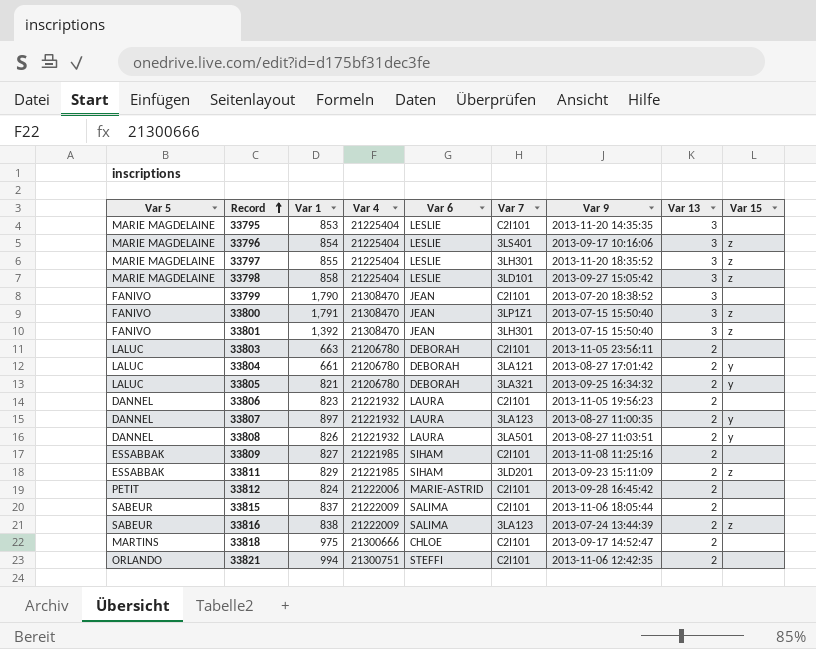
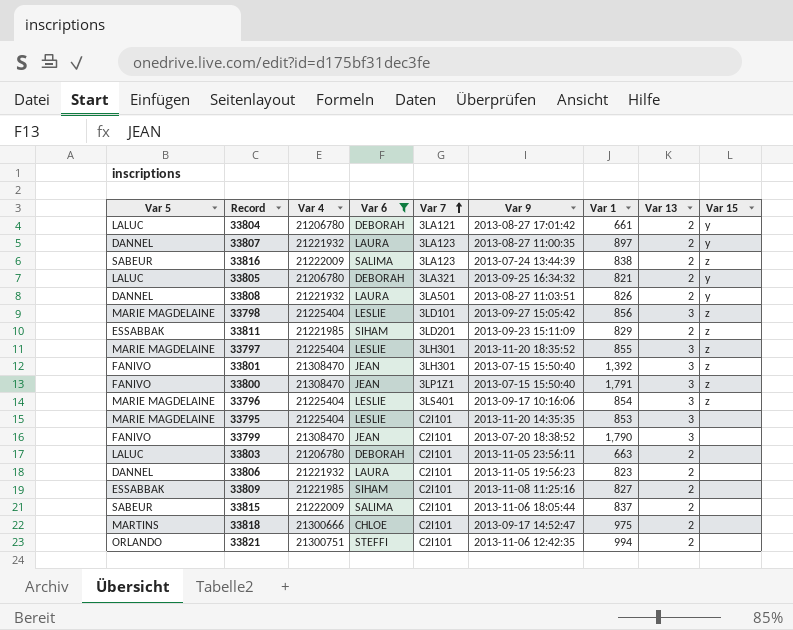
filter: none -> Var 6 != MARIE-ASTRID
row order: Record ascending -> Var 7 ascending
column Var 1 | position: 3 -> 7
33798 | Var 1: 858 -> 856

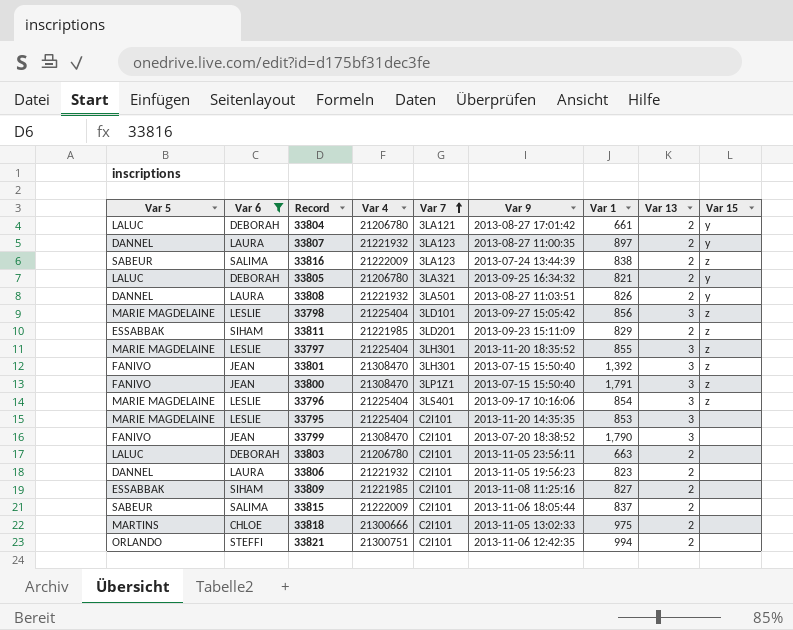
column Var 6 | position: 4 -> 2
33818 | Var 9: 2013-09-17 14:52:47 -> 2013-11-05 13:02:33

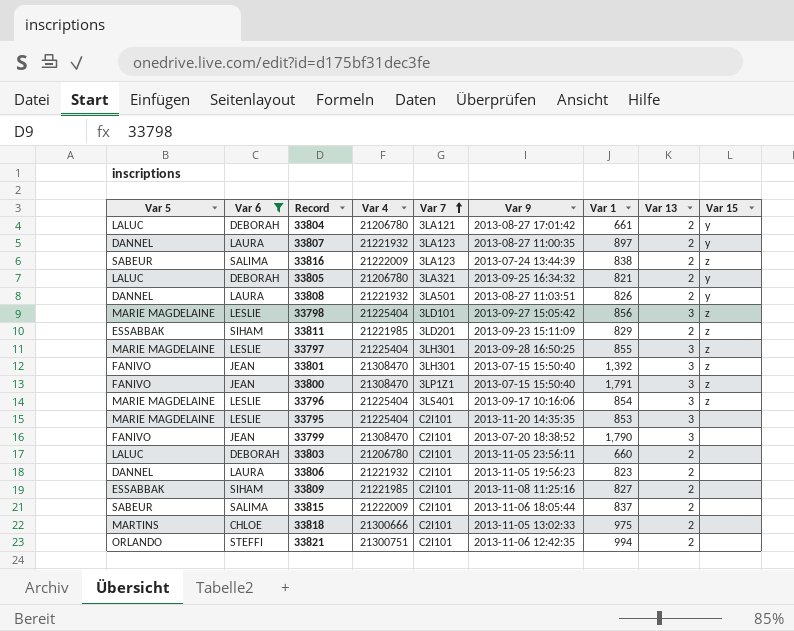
33797 | Var 9: 2013-11-20 18:35:52 -> 2013-09-28 16:50:25
33803 | Var 1: 663 -> 660

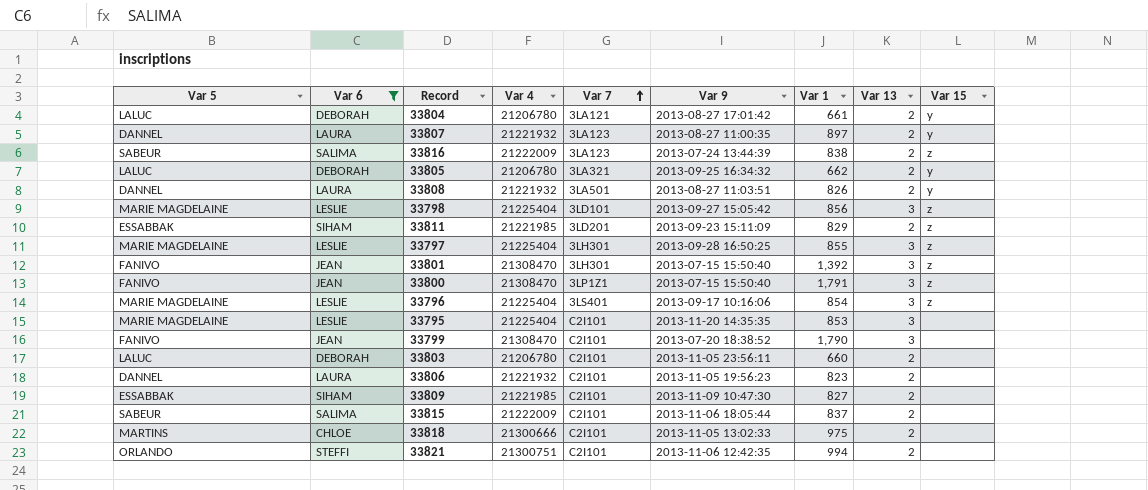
33805 | Var 1: 821 -> 662
33809 | Var 9: 2013-11-08 11:25:16 -> 2013-11-09 10:47:30

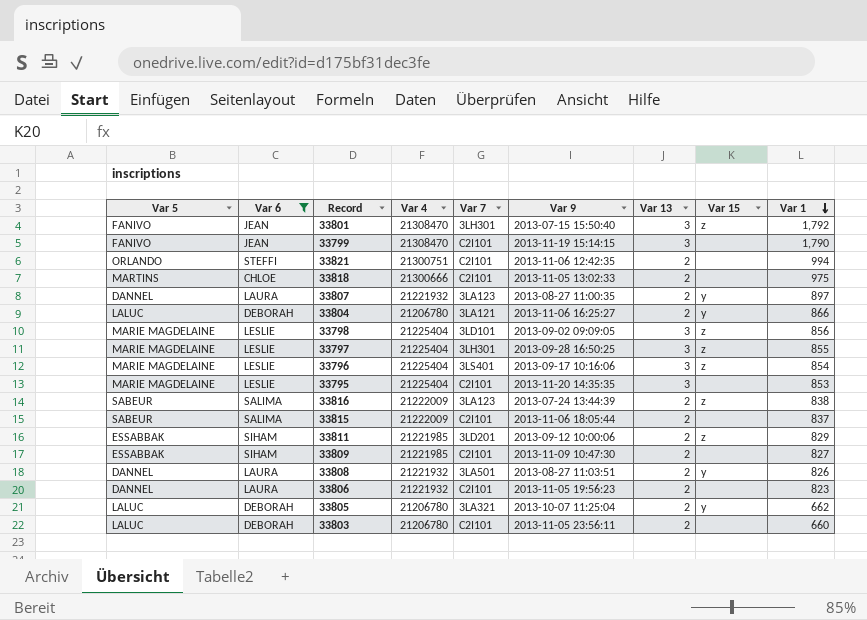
row order: Var 7 ascending -> Var 1 descending
column Var 1 | position: 7 -> 9
row 33800: FANIVO | JEAN | 21308470 | 3LP1Z1 | 2013-07-15 15:50:40 | 1,791 | 3 | z -> none
33801 | Var 1: 1,392 -> 1,792
33799 | Var 9: 2013-07-20 18:38:52 -> 2013-11-19 15:14:15
33804 | Var 9: 2013-08-27 17:01:42 -> 2013-11-06 16:25:27
33804 | Var 1: 661 -> 866
33798 | Var 9: 2013-09-27 15:05:42 -> 2013-09-02 09:09:05
33811 | Var 9: 2013-09-23 15:11:09 -> 2013-09-12 10:00:06
33805 | Var 9: 2013-09-25 16:34:32 -> 2013-10-07 11:25:04

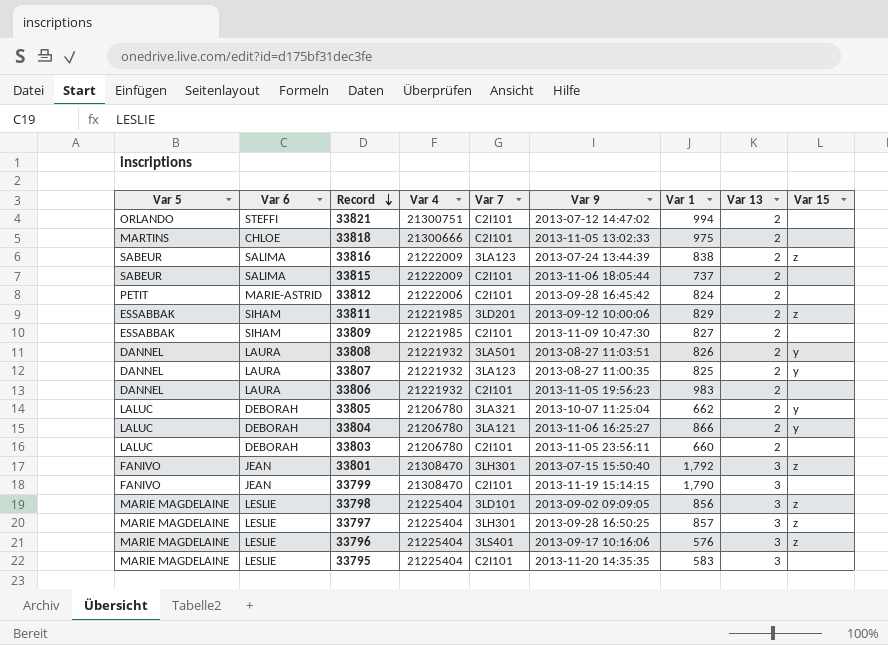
filter: Var 6 != MARIE-ASTRID -> none
row order: Var 1 descending -> Record descending
column Var 1 | position: 9 -> 7
33821 | Var 9: 2013-11-06 12:42:35 -> 2013-07-12 14:47:02
33815 | Var 1: 837 -> 737
33807 | Var 1: 897 -> 825
33806 | Var 1: 823 -> 983
33797 | Var 1: 855 -> 857
33796 | Var 1: 854 -> 576
33795 | Var 1: 853 -> 583

